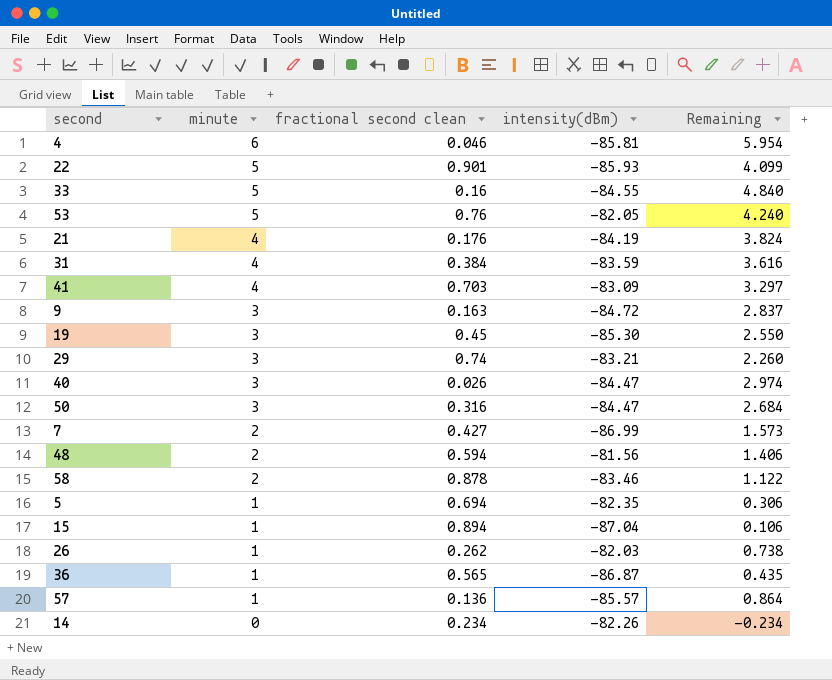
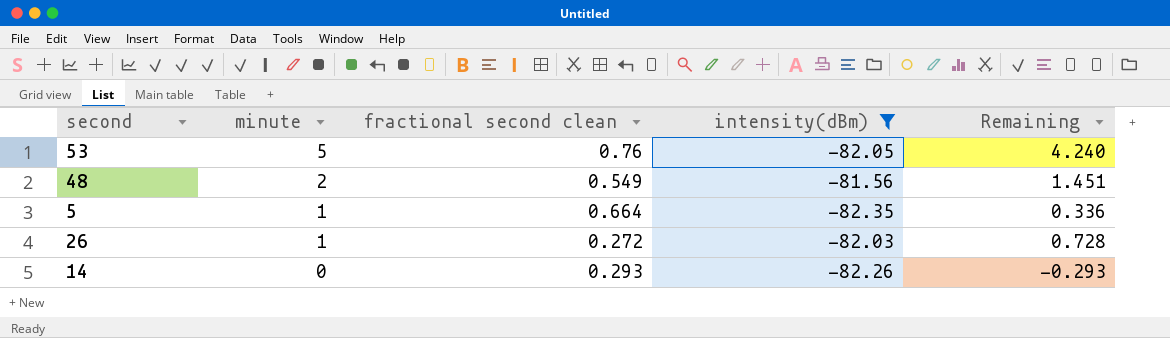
filter: none -> intensity(dBm) >= -82.35
48 | fractional second clean: 0.594 -> 0.549
48 | Remaining: 1.406 -> 1.451
5 | fractional second clean: 0.694 -> 0.664
5 | Remaining: 0.306 -> 0.336
26 | fractional second clean: 0.262 -> 0.272
26 | Remaining: 0.738 -> 0.728
14 | fractional second clean: 0.234 -> 0.293
14 | Remaining: -0.234 -> -0.293

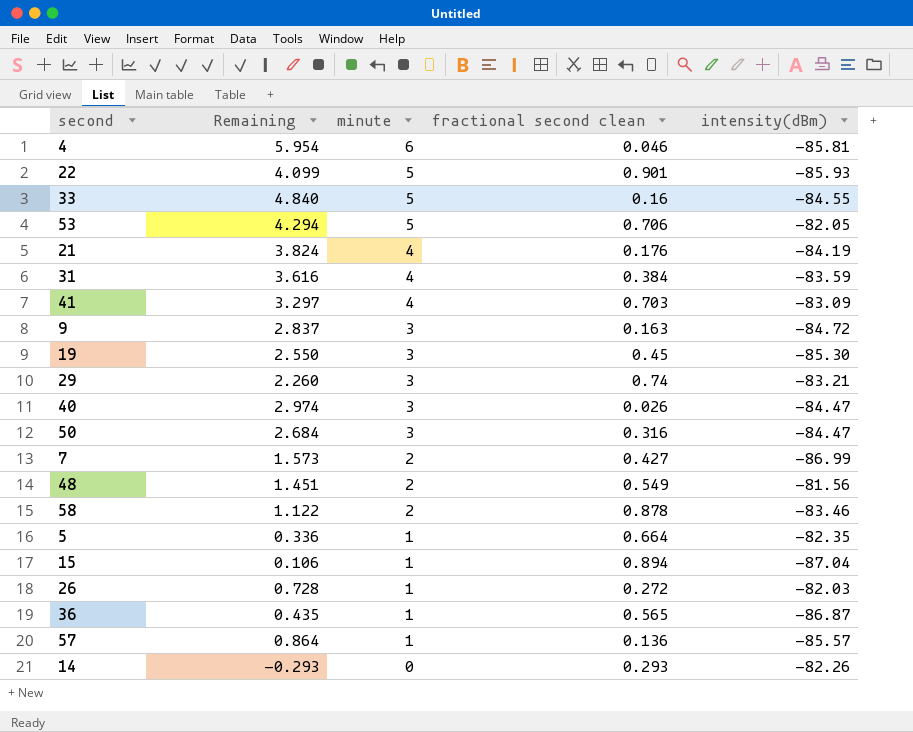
filter: intensity(dBm) >= -82.35 -> none
column Remaining | position: 5 -> 2
53 | Remaining: 4.240 -> 4.294
53 | fractional second clean: 0.76 -> 0.706

